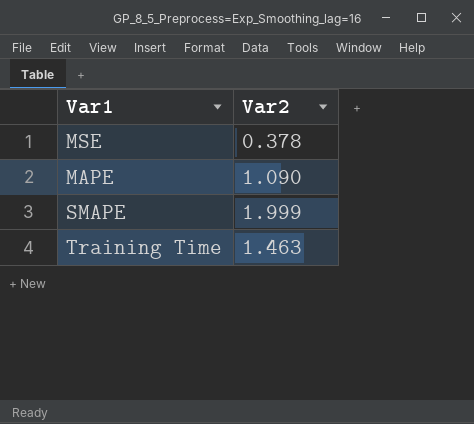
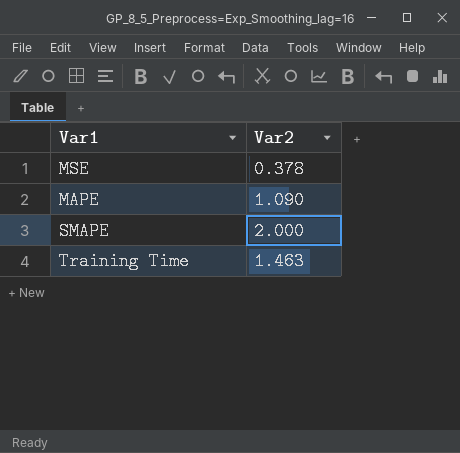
SMAPE | Var2: 1.999 -> 2.000

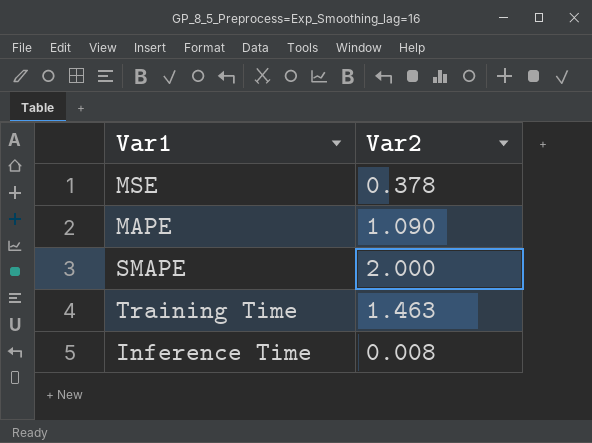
row Inference Time: none -> 0.008

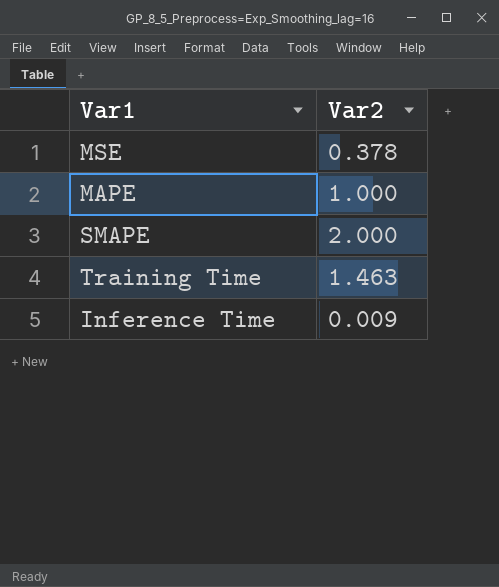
MAPE | Var2: 1.090 -> 1.000
Inference Time | Var2: 0.008 -> 0.009

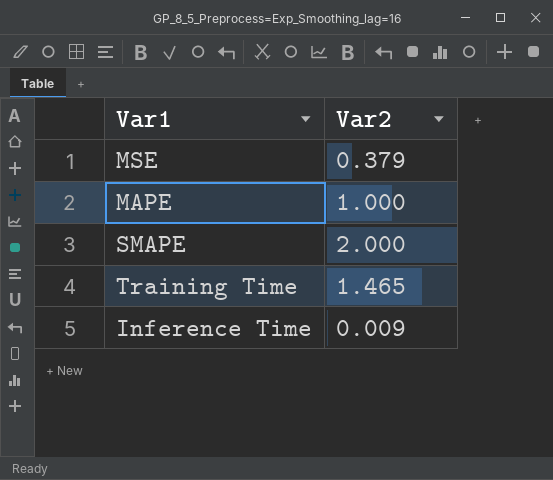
MSE | Var2: 0.378 -> 0.379
Training Time | Var2: 1.463 -> 1.465

